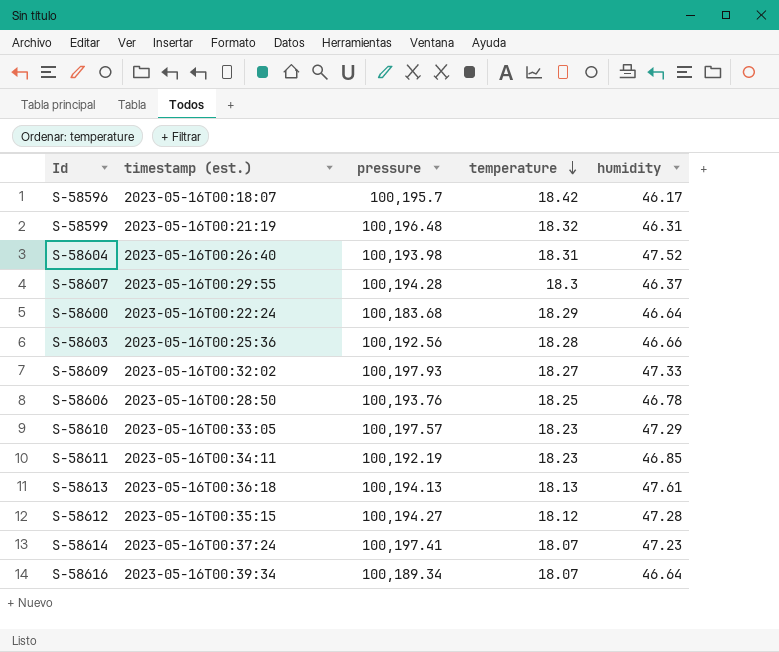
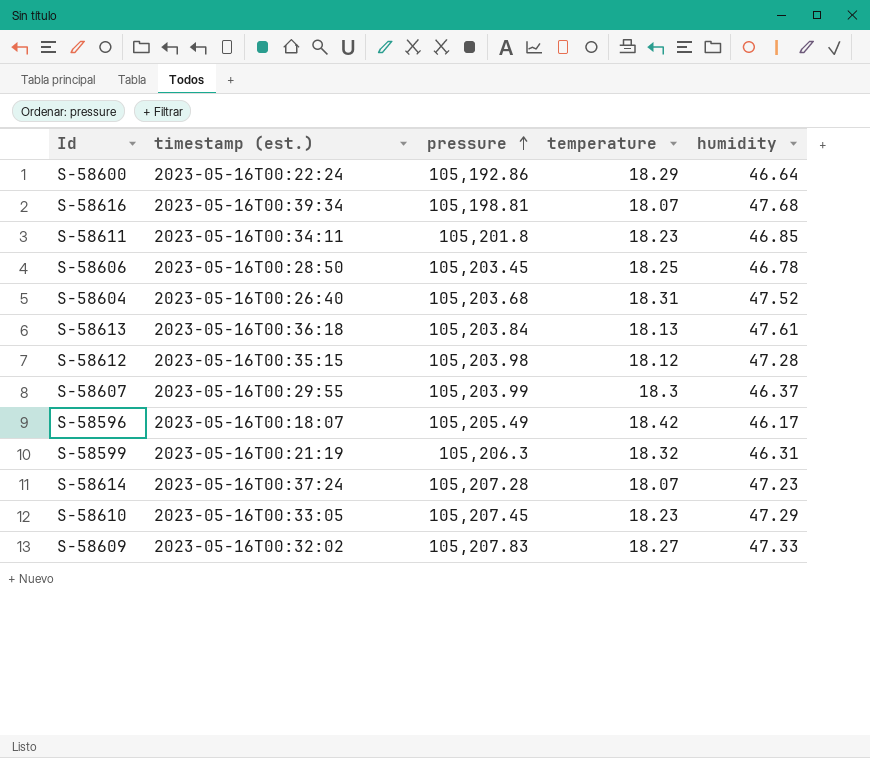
row order: temperature descending -> pressure ascending
row S-58603: 2023-05-16T00:25:36 | 100,192.56 | 18.28 | 46.66 -> none
S-58600 | pressure: 100,183.68 -> 105,192.86
S-58616 | pressure: 100,189.34 -> 105,198.81
S-58616 | humidity: 46.64 -> 47.68
S-58611 | pressure: 100,192.19 -> 105,201.8
S-58606 | pressure: 100,193.76 -> 105,203.45
S-58604 | pressure: 100,193.98 -> 105,203.68
S-58613 | pressure: 100,194.13 -> 105,203.84
S-58612 | pressure: 100,194.27 -> 105,203.98
S-58607 | pressure: 100,194.28 -> 105,203.99
S-58596 | pressure: 100,195.7 -> 105,205.49
S-58599 | pressure: 100,196.48 -> 105,206.3
S-58614 | pressure: 100,197.41 -> 105,207.28
S-58610 | pressure: 100,197.57 -> 105,207.45
S-58609 | pressure: 100,197.93 -> 105,207.83

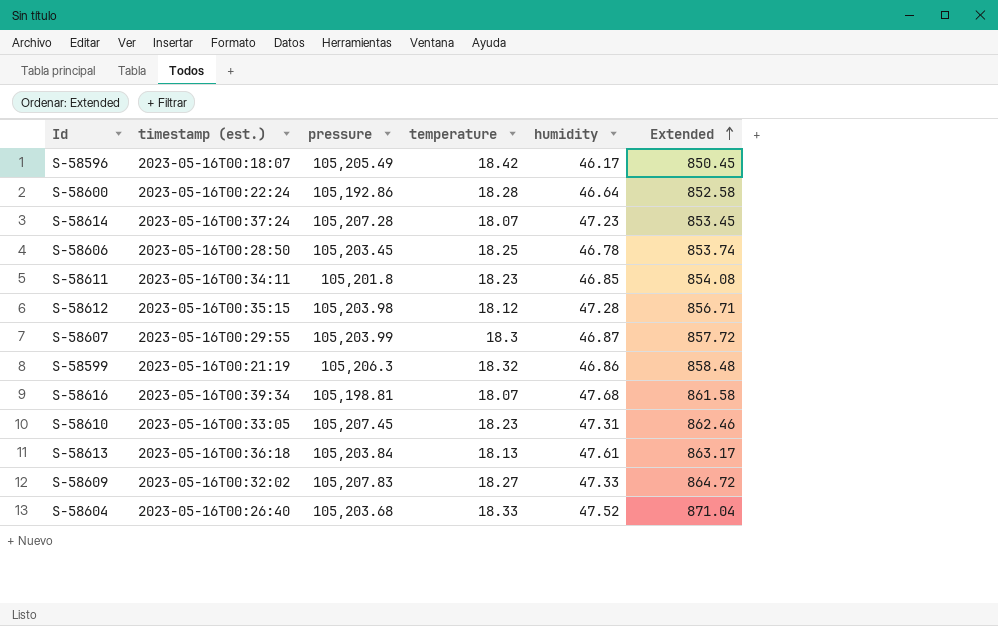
row order: pressure ascending -> Extended ascending
column Extended | formula: none -> [temperature] * [humidity]
S-58600 | temperature: 18.29 -> 18.28
S-58607 | humidity: 46.37 -> 46.87
S-58599 | humidity: 46.31 -> 46.86
S-58610 | humidity: 47.29 -> 47.31
S-58604 | temperature: 18.31 -> 18.33

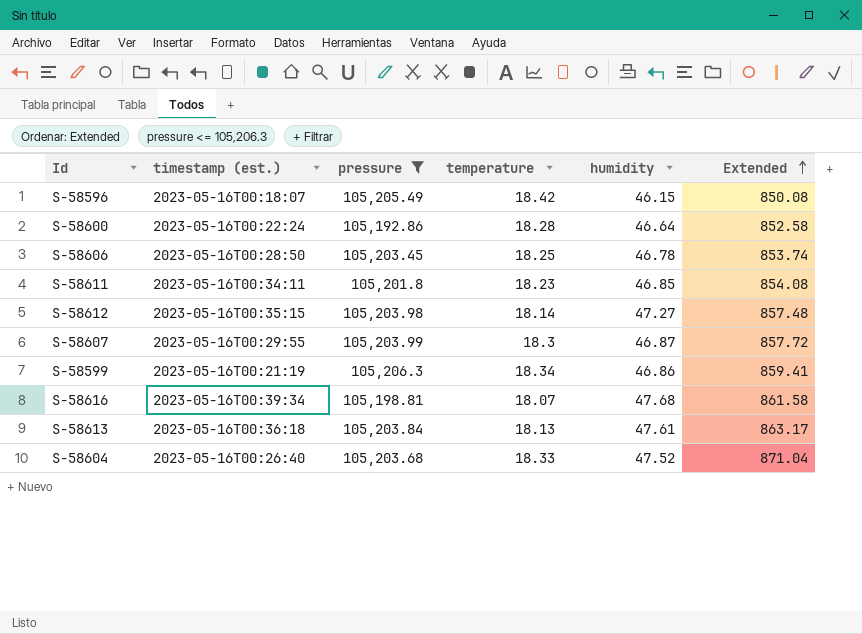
filter: none -> pressure <= 105,206.3
S-58596 | humidity: 46.17 -> 46.15
S-58596 | Extended: 850.45 -> 850.08
S-58612 | temperature: 18.12 -> 18.14
S-58612 | humidity: 47.28 -> 47.27
S-58612 | Extended: 856.71 -> 857.48
S-58599 | temperature: 18.32 -> 18.34
S-58599 | Extended: 858.48 -> 859.41

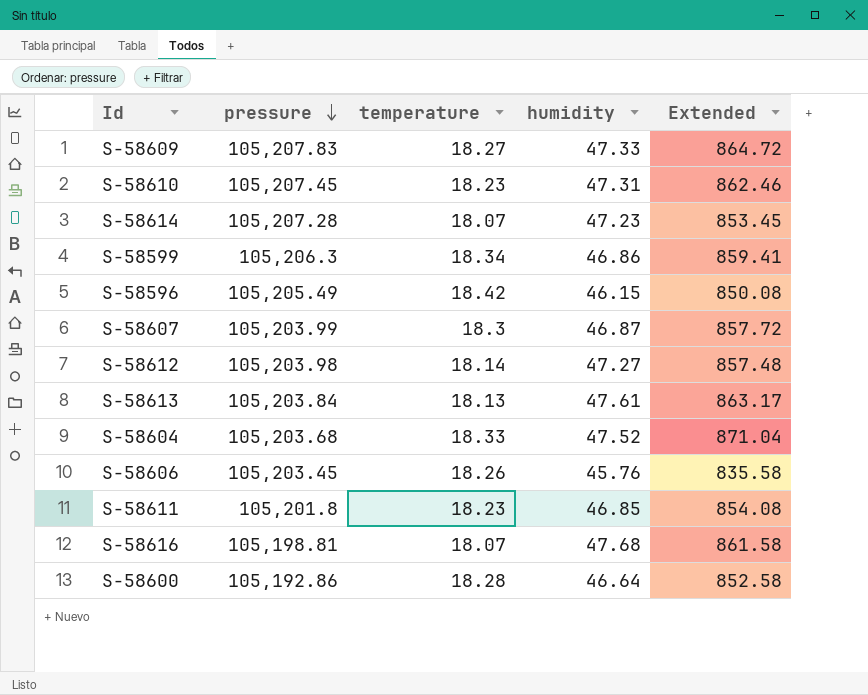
filter: pressure <= 105,206.3 -> none
row order: Extended ascending -> pressure descending
column timestamp (est.) | position: 2 -> none
S-58606 | temperature: 18.25 -> 18.26
S-58606 | humidity: 46.78 -> 45.76
S-58606 | Extended: 853.74 -> 835.58

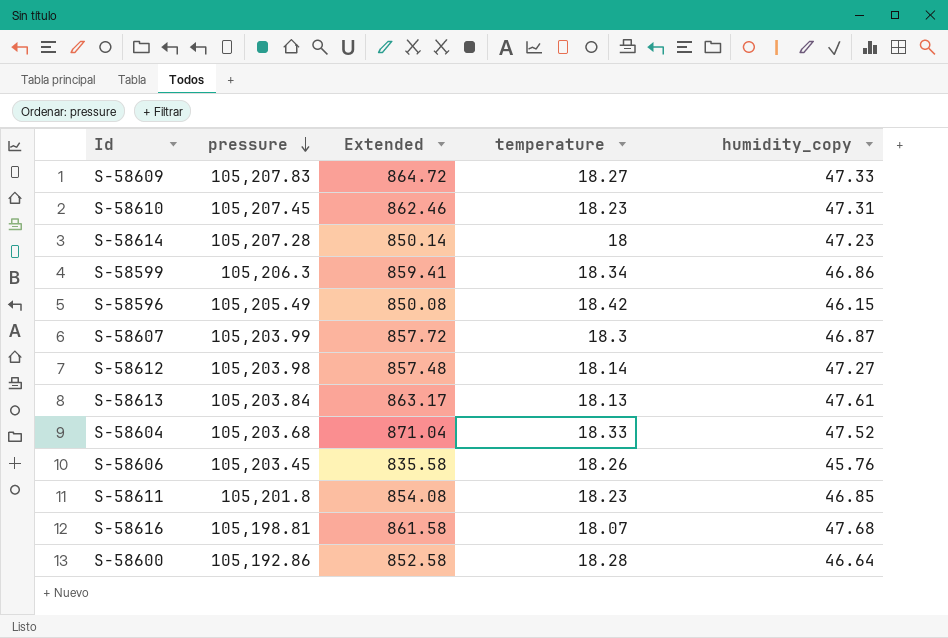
column Extended | position: 5 -> 3
column name: humidity -> humidity_copy
S-58614 | Extended: 853.45 -> 850.14
S-58614 | temperature: 18.07 -> 18

